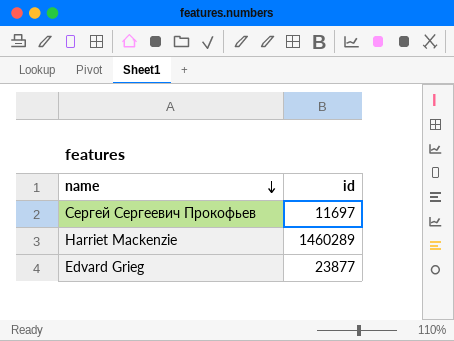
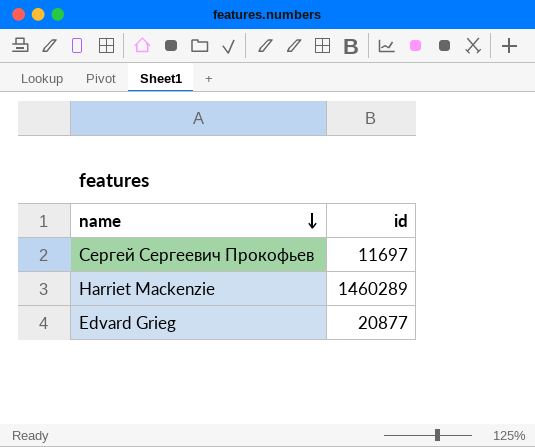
Edvard Grieg | id: 23877 -> 20877

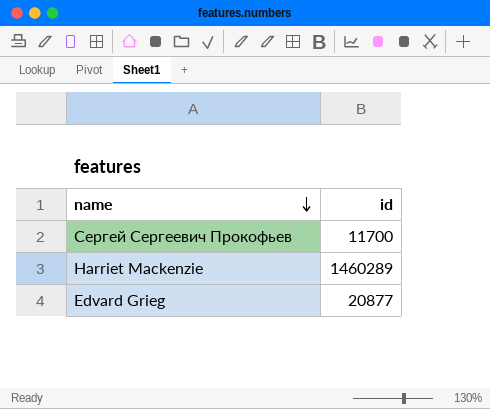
Сергей Сергеевич Прокофьев | id: 11697 -> 11700

